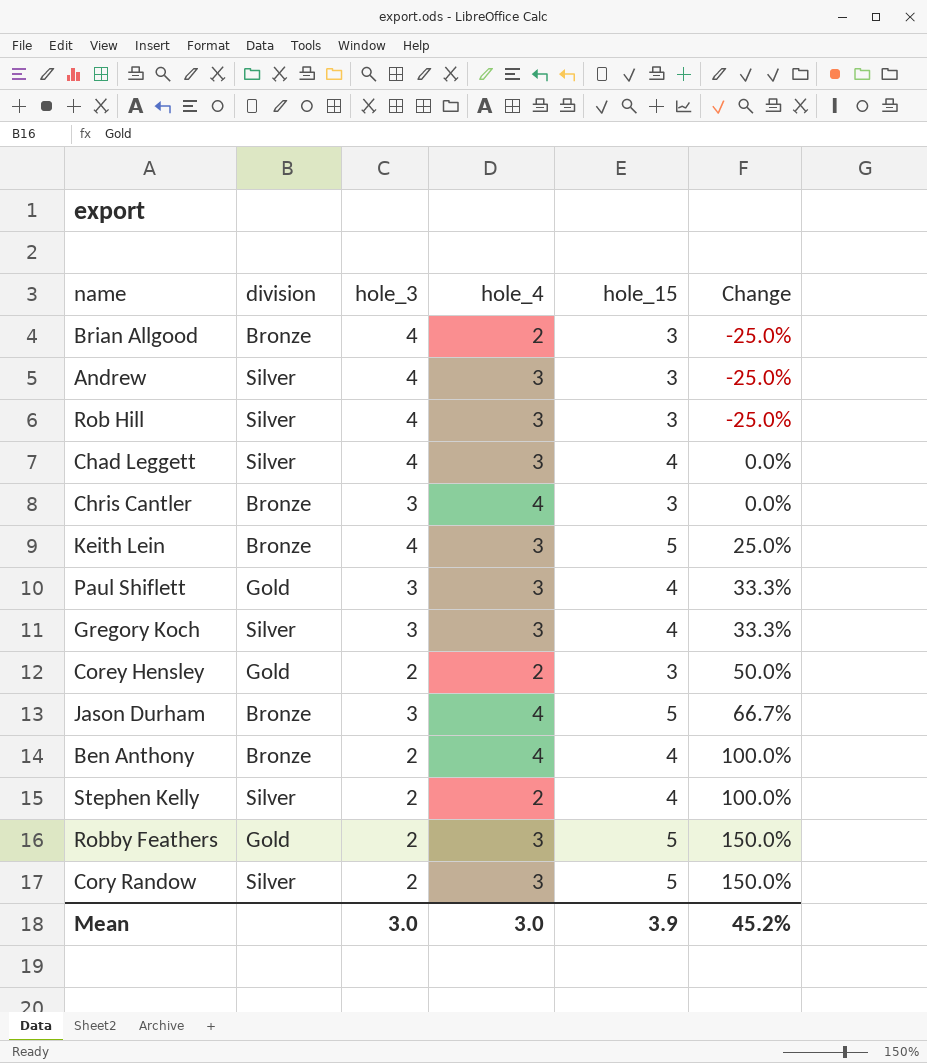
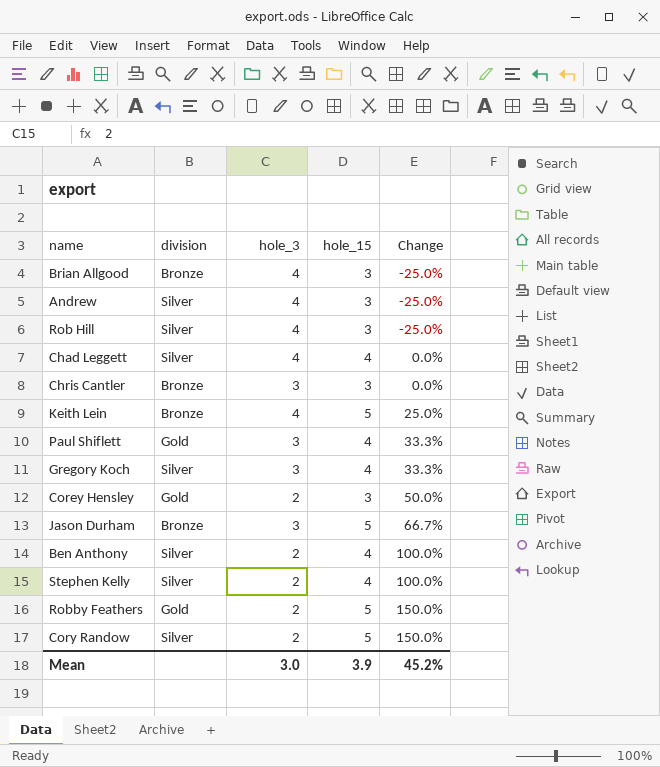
column hole_4 | position: 4 -> none
Ben Anthony | division: Bronze -> Silver

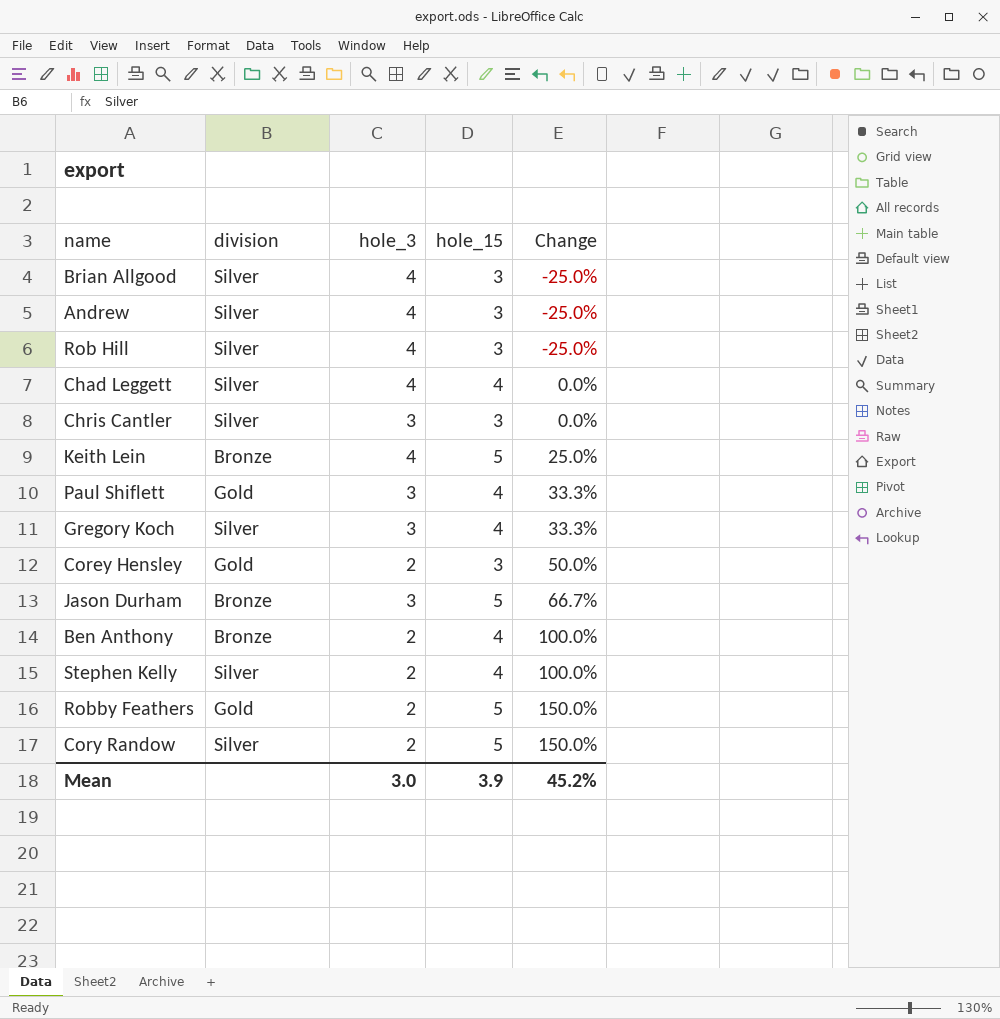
Brian Allgood | division: Bronze -> Silver
Chris Cantler | division: Bronze -> Silver
Ben Anthony | division: Silver -> Bronze

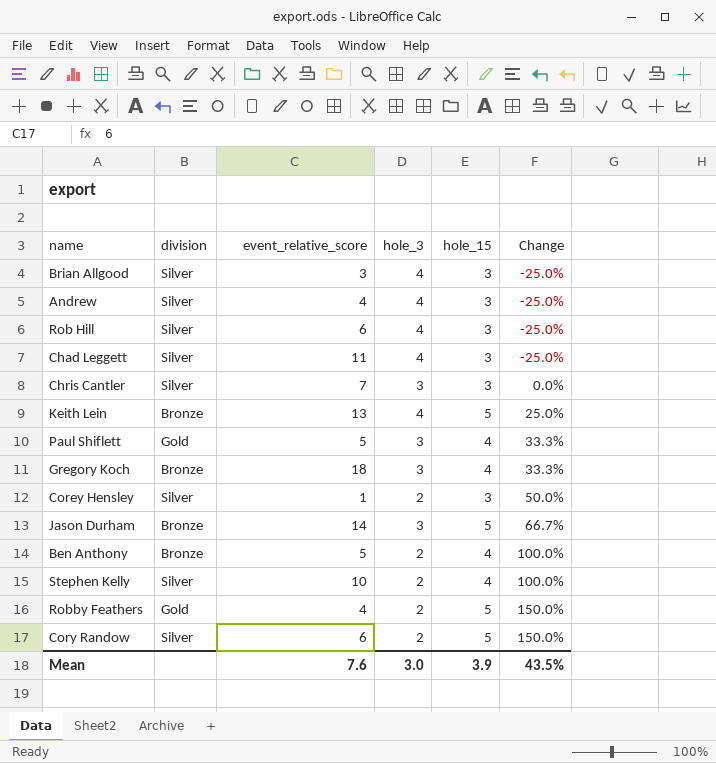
column event_relative_score | position: none -> 3
Chad Leggett | hole_15: 4 -> 3
Chad Leggett | Change: 0.0% -> -25.0%
Gregory Koch | division: Silver -> Bronze
Corey Hensley | division: Gold -> Silver
Mean | Change: 45.2% -> 43.5%

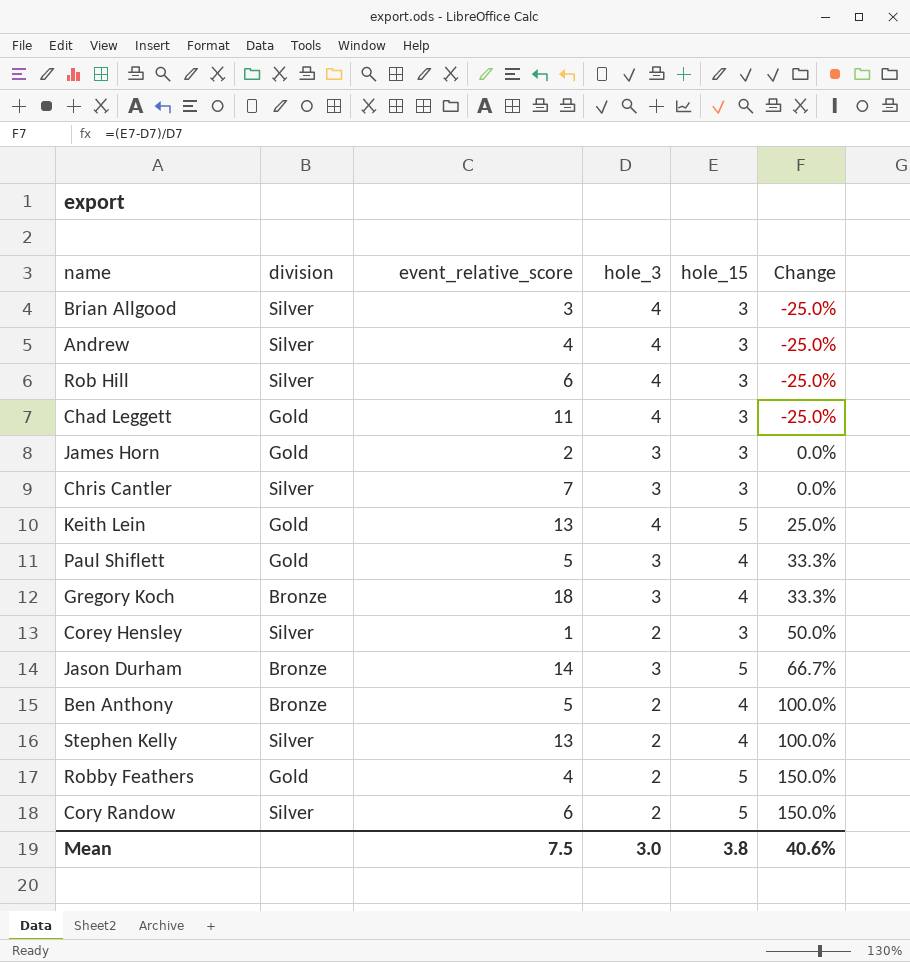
Chad Leggett | division: Silver -> Gold
row James Horn: none -> Gold | 2 | 3 | 3 | 0.0%
Keith Lein | division: Bronze -> Gold
Stephen Kelly | event_relative_score: 10 -> 13
Mean | event_relative_score: 7.6 -> 7.5
Mean | hole_15: 3.9 -> 3.8
Mean | Change: 43.5% -> 40.6%

